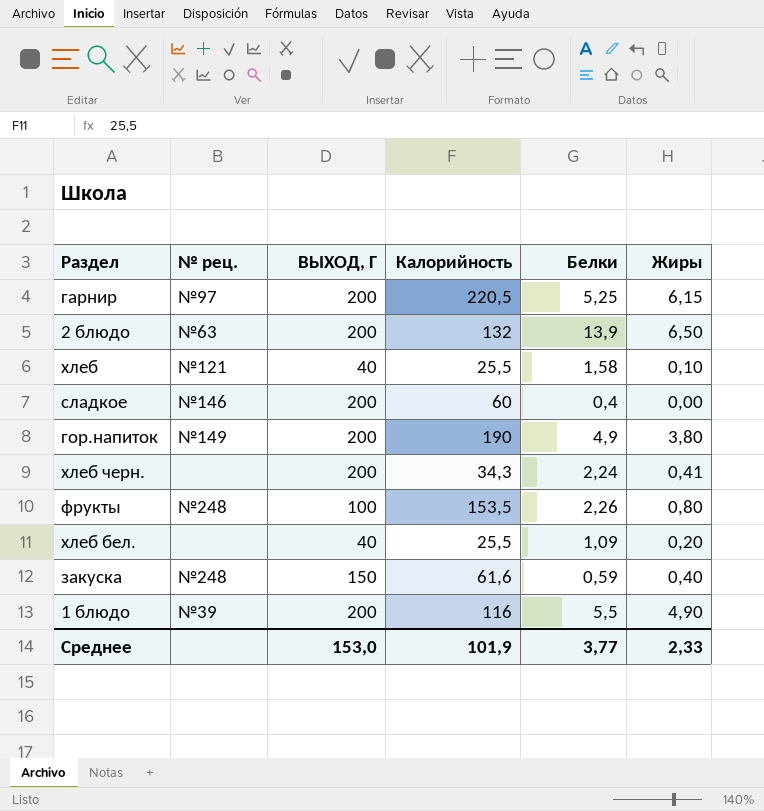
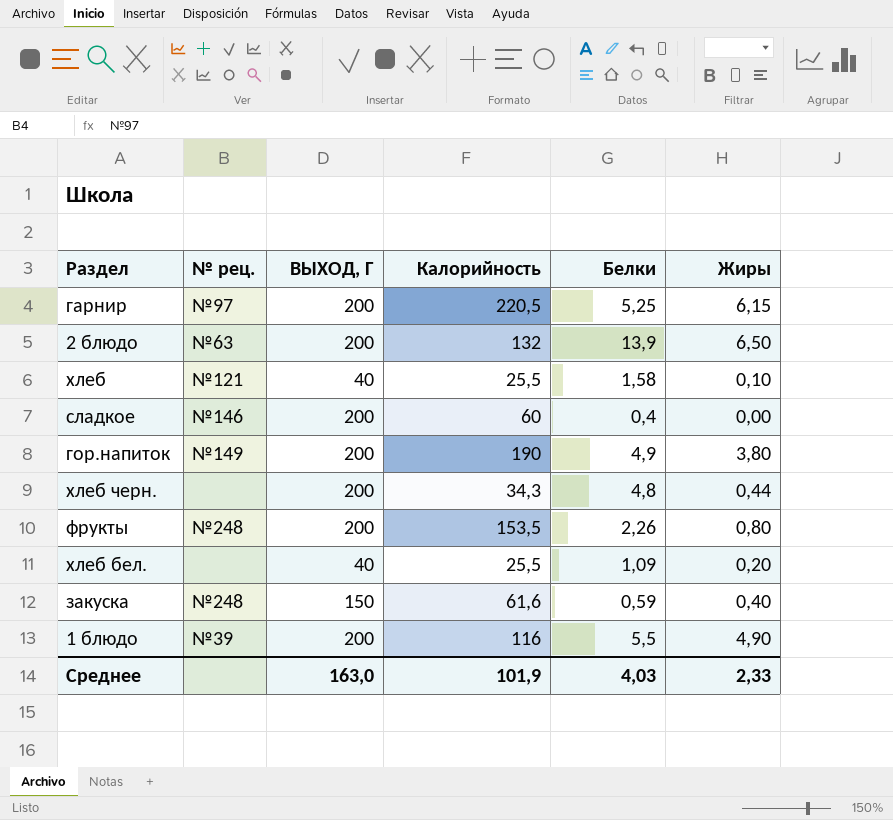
хлеб черн. | Белки: 2,24 -> 4,8
хлеб черн. | Жиры: 0,41 -> 0,44
фрукты | ВЫХОД, Г: 100 -> 200
Среднее | ВЫХОД, Г: 153,0 -> 163,0
Среднее | Белки: 3,77 -> 4,03

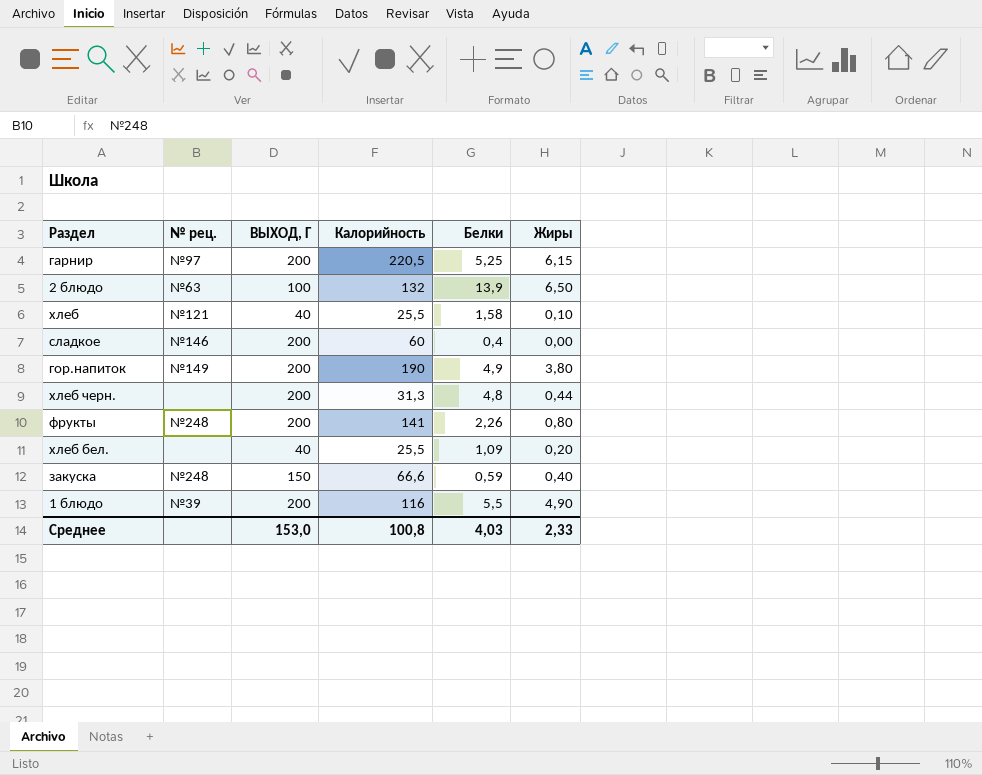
2 блюдо | ВЫХОД, Г: 200 -> 100
хлеб черн. | Калорийность: 34,3 -> 31,3
фрукты | Калорийность: 153,5 -> 141
закуска | Калорийность: 61,6 -> 66,6
Среднее | ВЫХОД, Г: 163,0 -> 153,0
Среднее | Калорийность: 101,9 -> 100,8

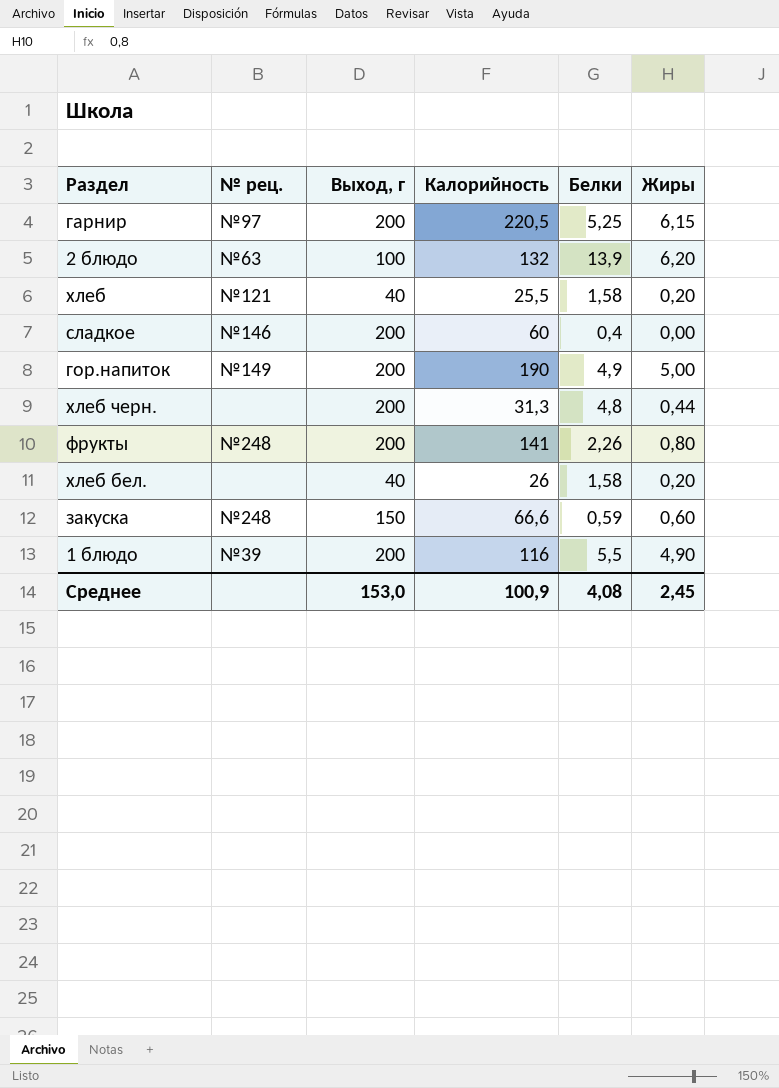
column name: ВЫХОД, Г -> Выход, г
2 блюдо | Жиры: 6,50 -> 6,20
хлеб | Жиры: 0,10 -> 0,20
гор.напиток | Жиры: 3,80 -> 5,00
хлеб бел. | Калорийность: 25,5 -> 26
хлеб бел. | Белки: 1,09 -> 1,58
закуска | Жиры: 0,40 -> 0,60
Среднее | Калорийность: 100,8 -> 100,9
Среднее | Белки: 4,03 -> 4,08
Среднее | Жиры: 2,33 -> 2,45

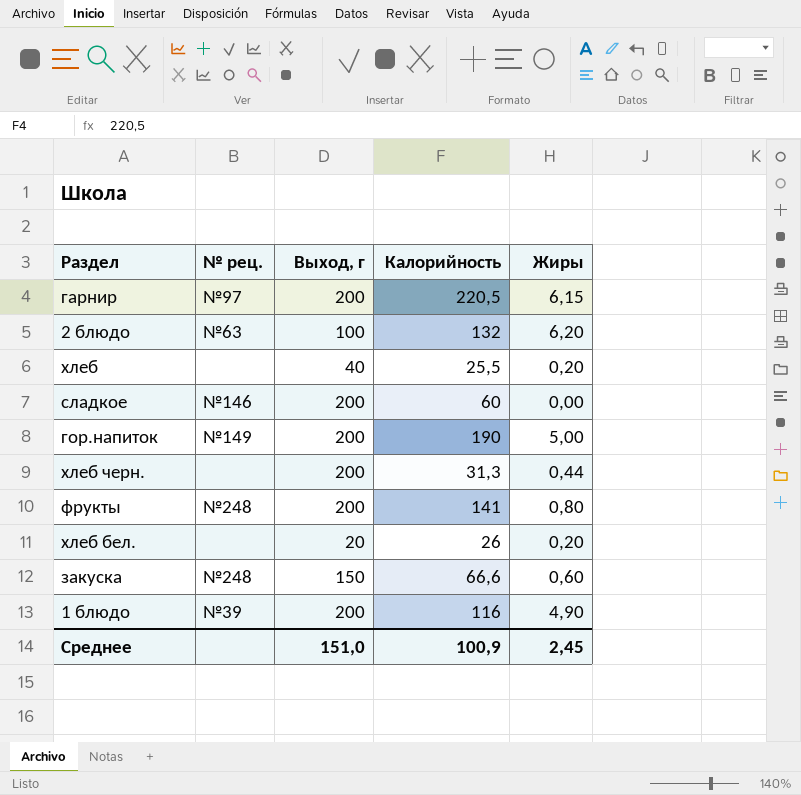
column Белки | position: 5 -> none
хлеб | № рец.: №121 -> none
хлеб бел. | Выход, г: 40 -> 20
Среднее | Выход, г: 153,0 -> 151,0

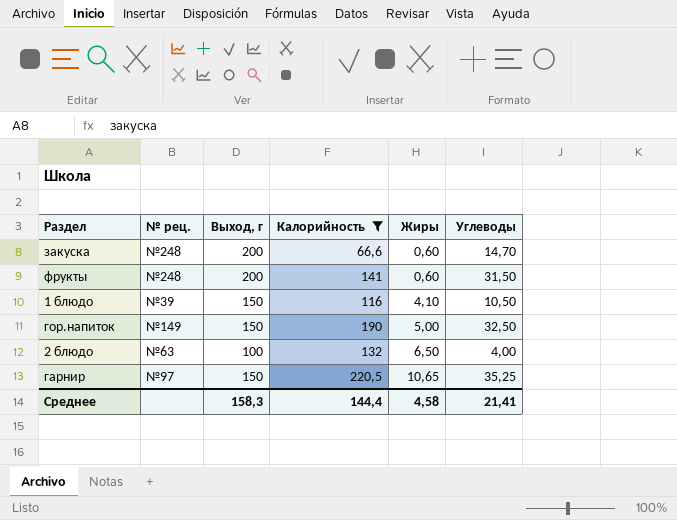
filter: none -> Калорийность >= 66,6
row order: none -> Жиры ascending
column Углеводы | position: none -> 6
закуска | Выход, г: 150 -> 200
фрукты | Жиры: 0,80 -> 0,60
1 блюдо | Выход, г: 200 -> 150
1 блюдо | Жиры: 4,90 -> 4,10
гор.напиток | Выход, г: 200 -> 150
2 блюдо | Жиры: 6,20 -> 6,50
гарнир | Выход, г: 200 -> 150
гарнир | Жиры: 6,15 -> 10,65
Среднее | Выход, г: 151,0 -> 158,3
Среднее | Калорийность: 100,9 -> 144,4
Среднее | Жиры: 2,45 -> 4,58

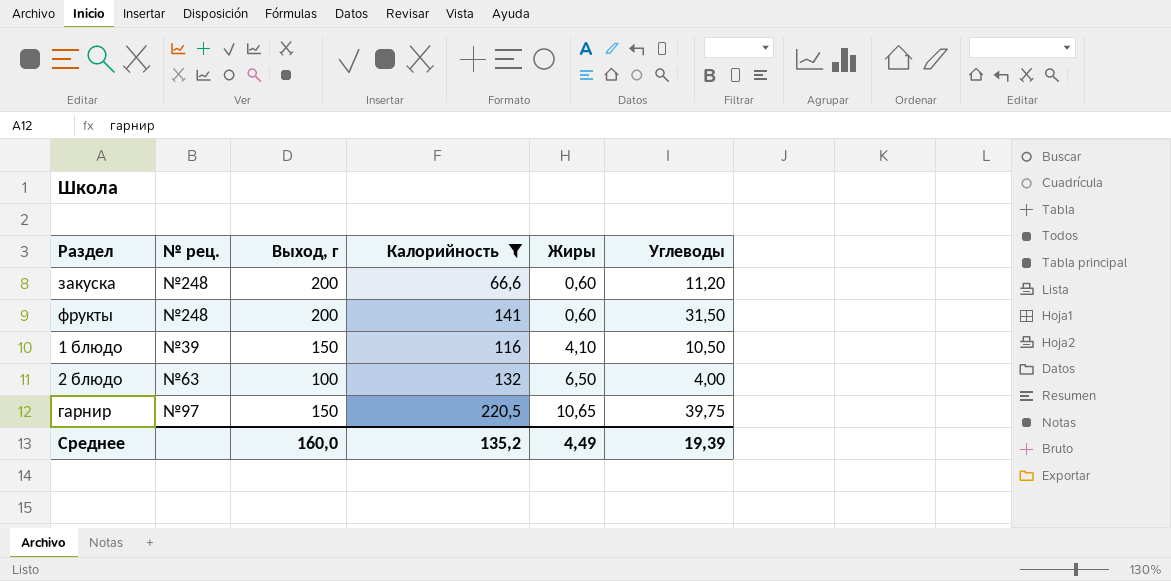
row гор.напиток: №149 | 150 | 190 | 5,00 | 32,50 -> none
закуска | Углеводы: 14,70 -> 11,20
гарнир | Углеводы: 35,25 -> 39,75
Среднее | Выход, г: 158,3 -> 160,0
Среднее | Калорийность: 144,4 -> 135,2
Среднее | Жиры: 4,58 -> 4,49
Среднее | Углеводы: 21,41 -> 19,39

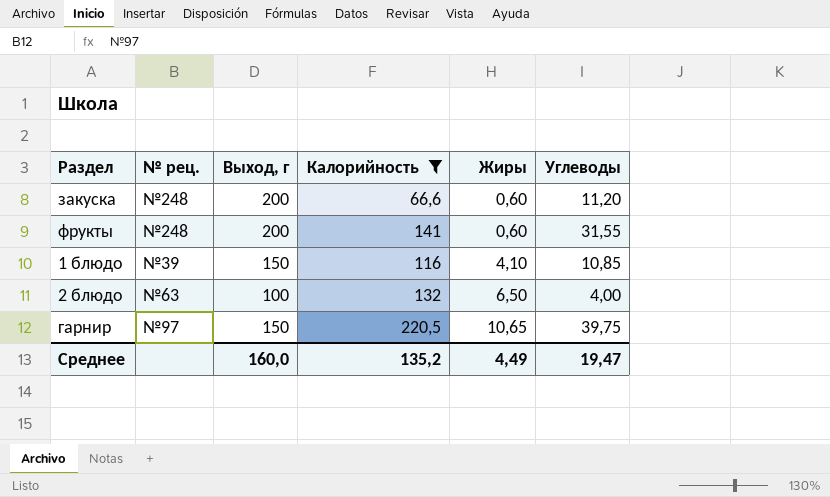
фрукты | Углеводы: 31,50 -> 31,55
1 блюдо | Углеводы: 10,50 -> 10,85
Среднее | Углеводы: 19,39 -> 19,47

